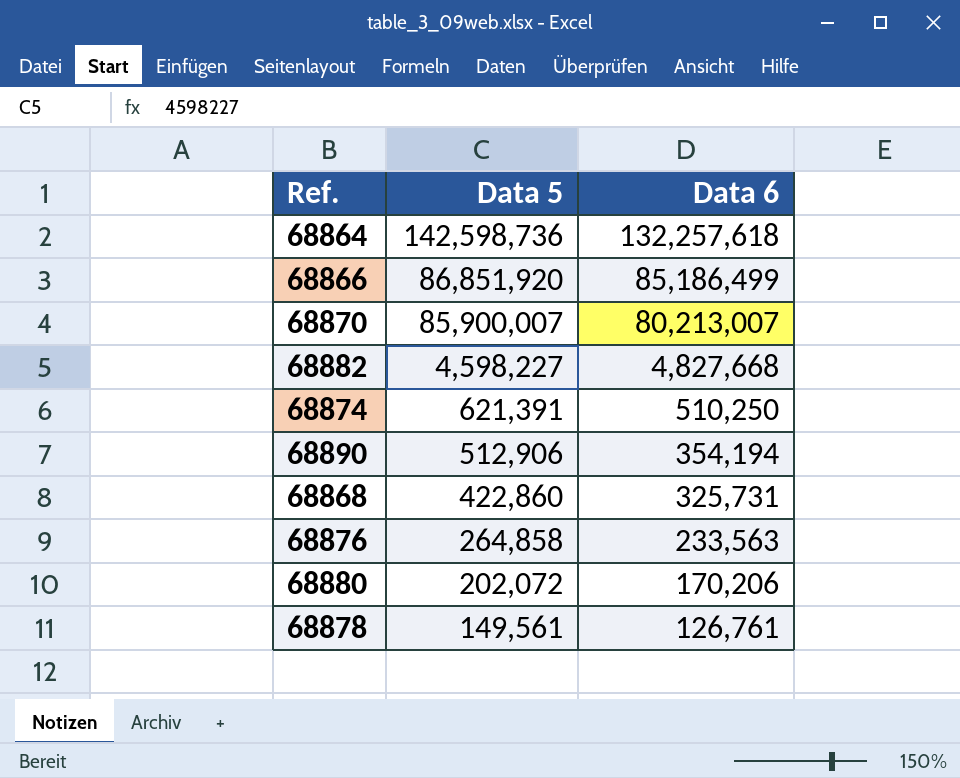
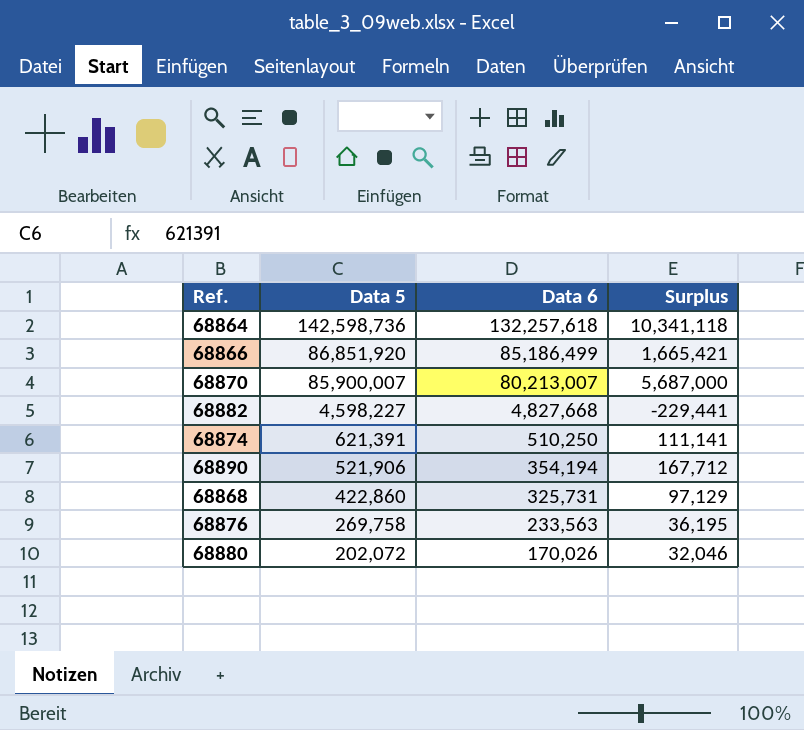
column Surplus | formula: none -> [Data 5] - [Data 6]
row 68878: 149,561 | 126,761 -> none
68890 | Data 5: 512,906 -> 521,906
68876 | Data 5: 264,858 -> 269,758
68880 | Data 6: 170,206 -> 170,026

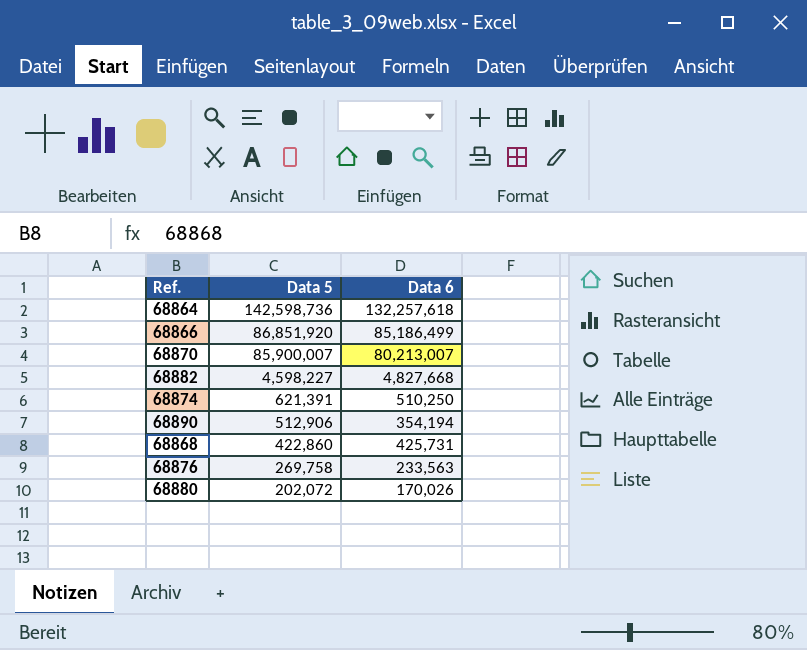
column Surplus | formula: [Data 5] - [Data 6] -> none
68890 | Data 5: 521,906 -> 512,906
68868 | Data 6: 325,731 -> 425,731

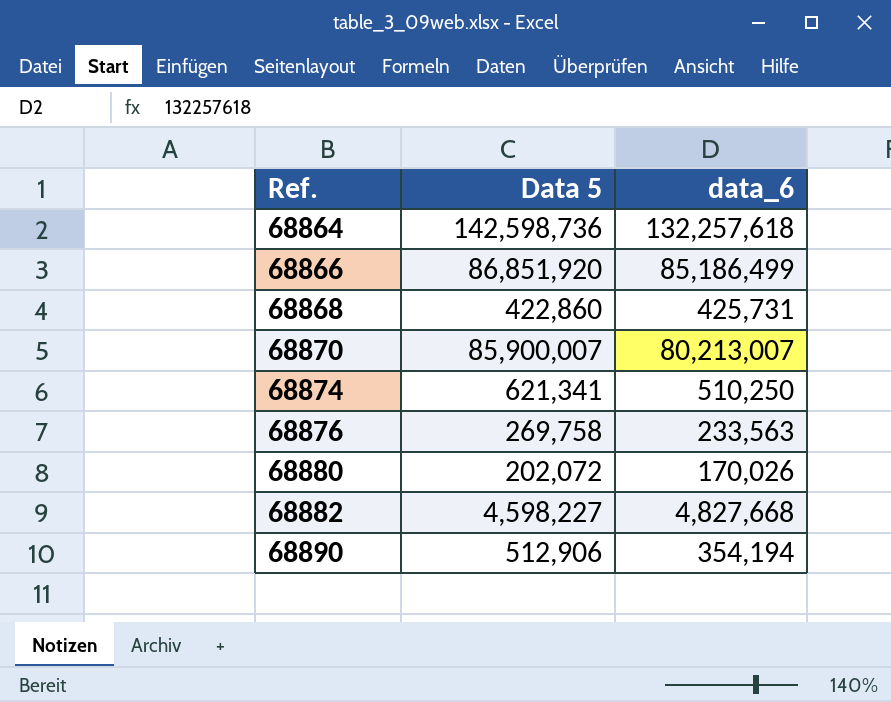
row order: Data 5 descending -> Ref. ascending
column name: Data 6 -> data_6
68874 | Data 5: 621,391 -> 621,341

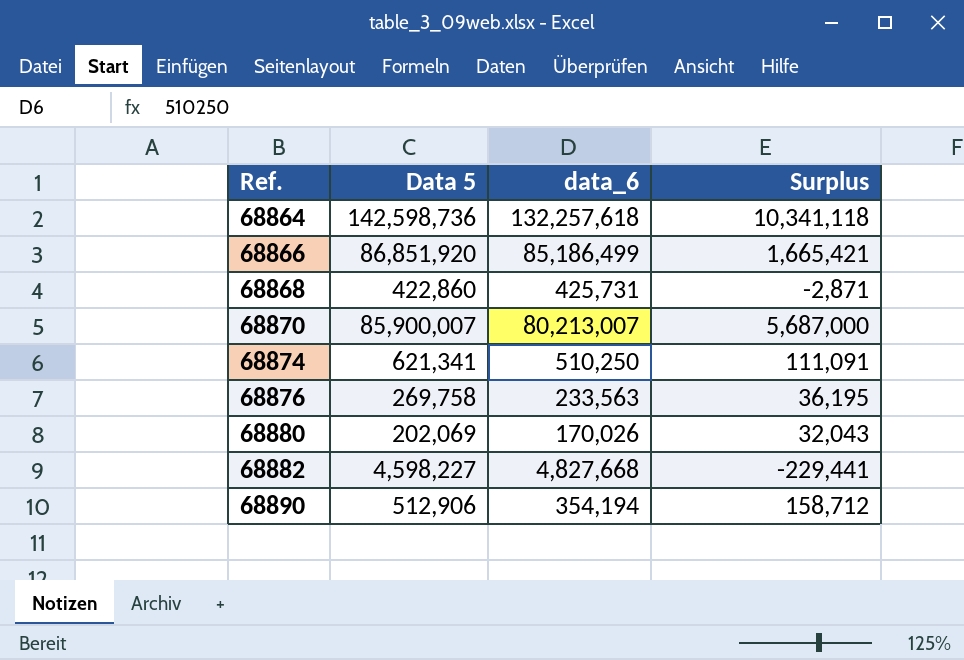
column Surplus | formula: none -> [Data 5] - [data_6]
68880 | Data 5: 202,072 -> 202,069

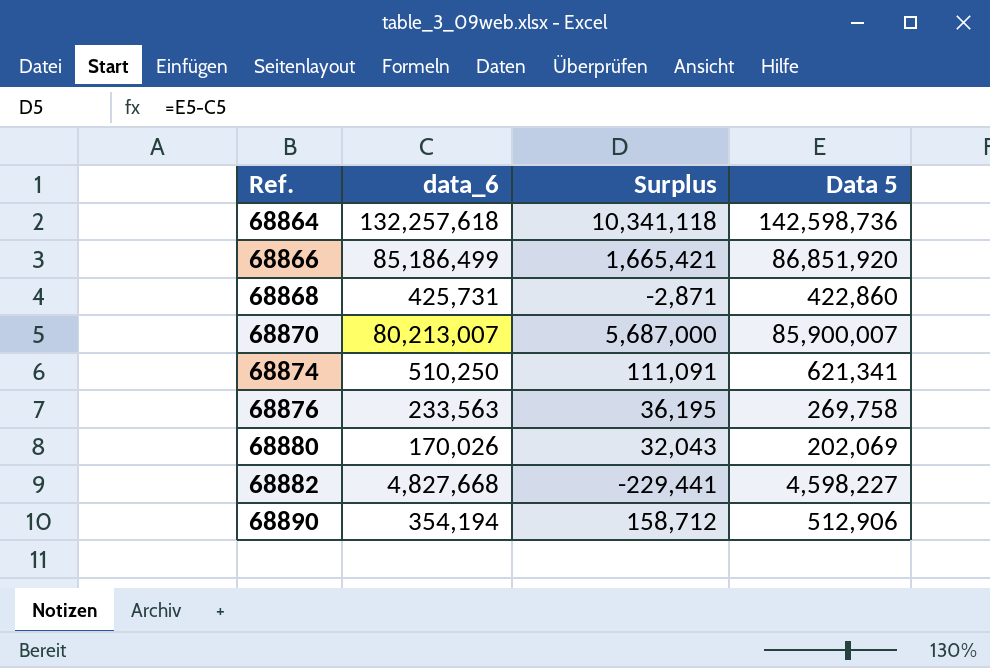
column Data 5 | position: 2 -> 4

